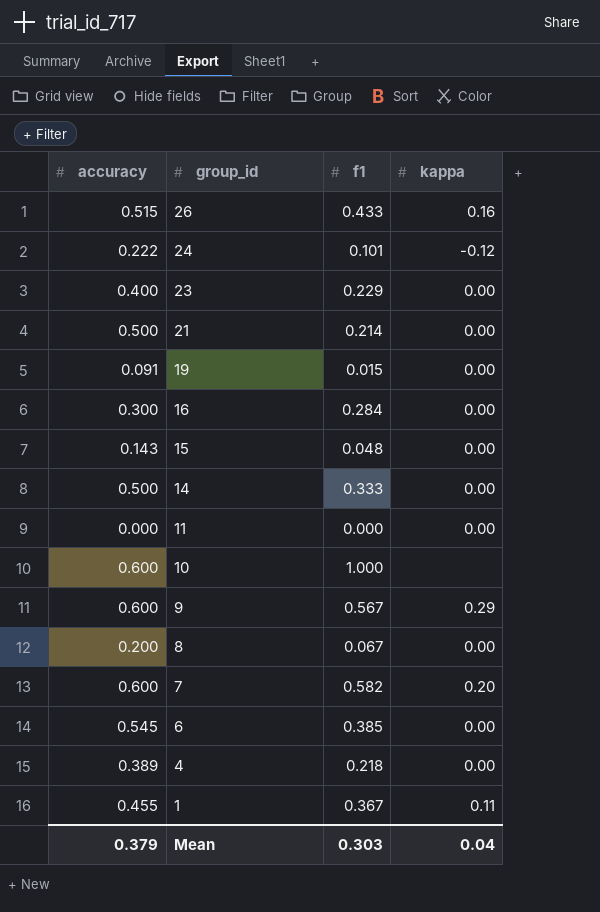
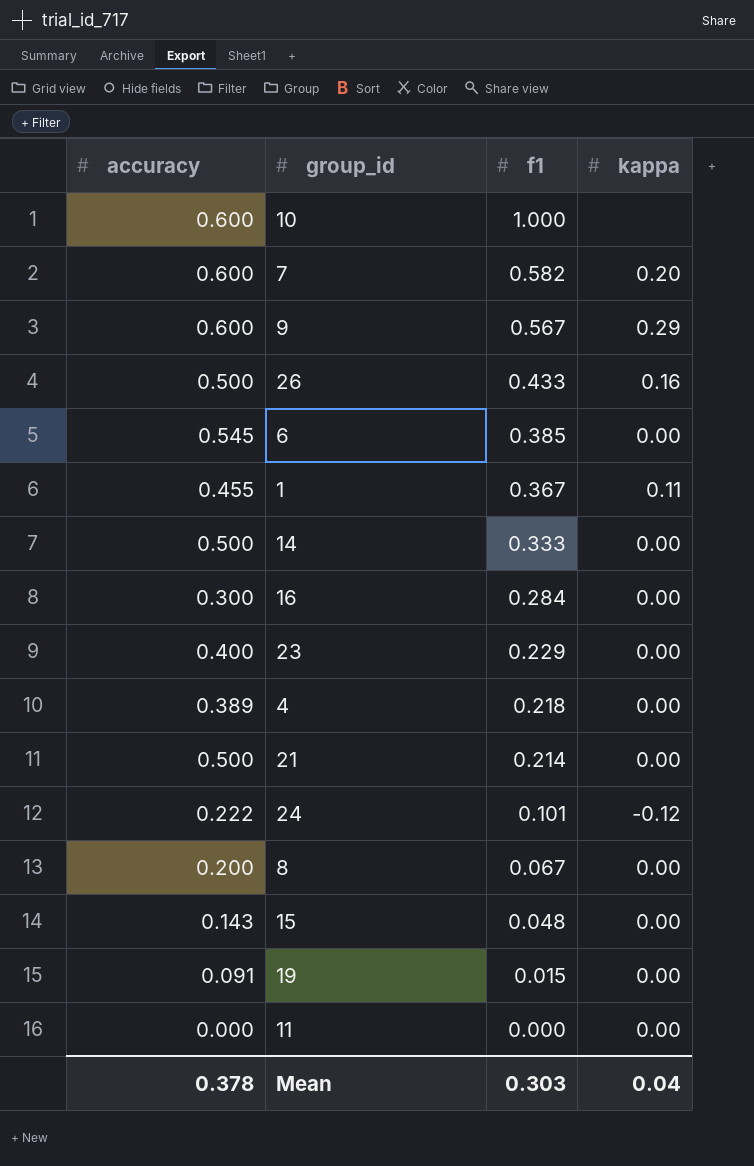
row order: group_id descending -> f1 descending
26 | accuracy: 0.515 -> 0.500
Mean | accuracy: 0.379 -> 0.378

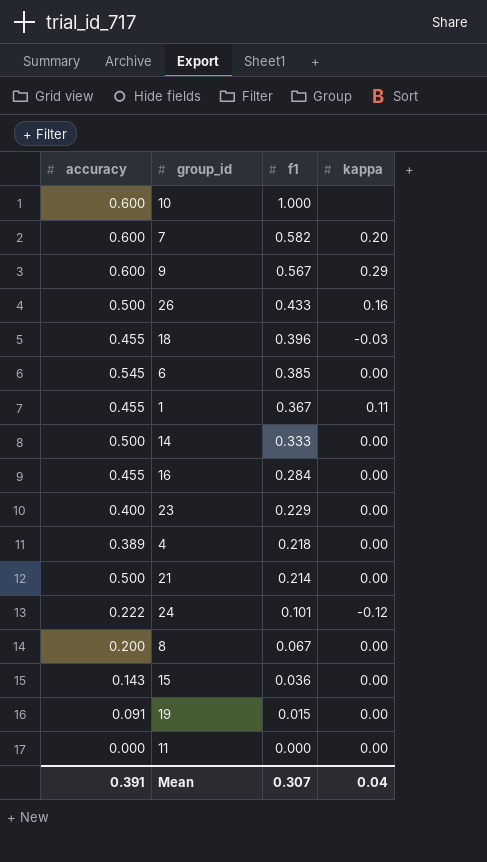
row 18: none -> 0.455 | 0.396 | -0.03
16 | accuracy: 0.300 -> 0.455
15 | f1: 0.048 -> 0.036
Mean | accuracy: 0.378 -> 0.391
Mean | f1: 0.303 -> 0.307

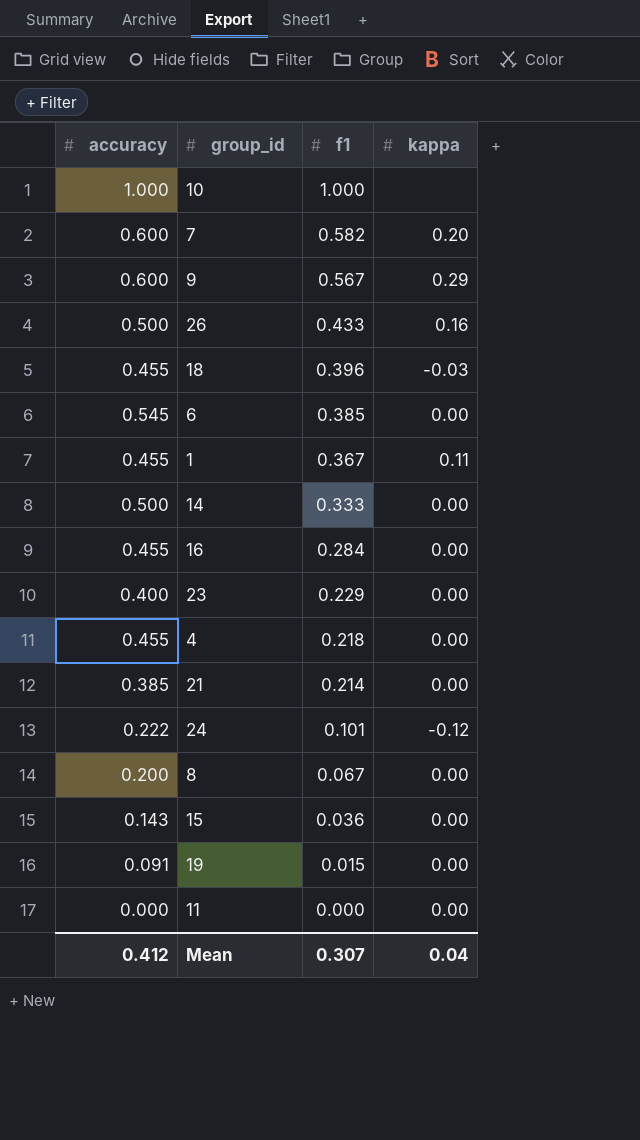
10 | accuracy: 0.600 -> 1.000
4 | accuracy: 0.389 -> 0.455
21 | accuracy: 0.500 -> 0.385
Mean | accuracy: 0.391 -> 0.412

